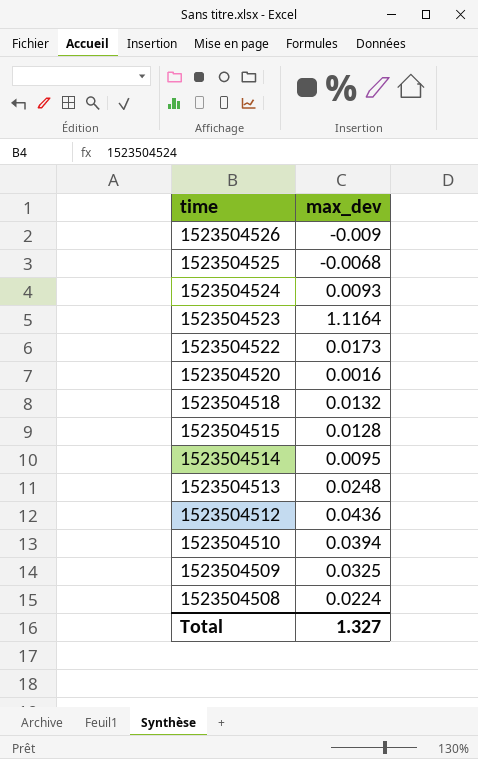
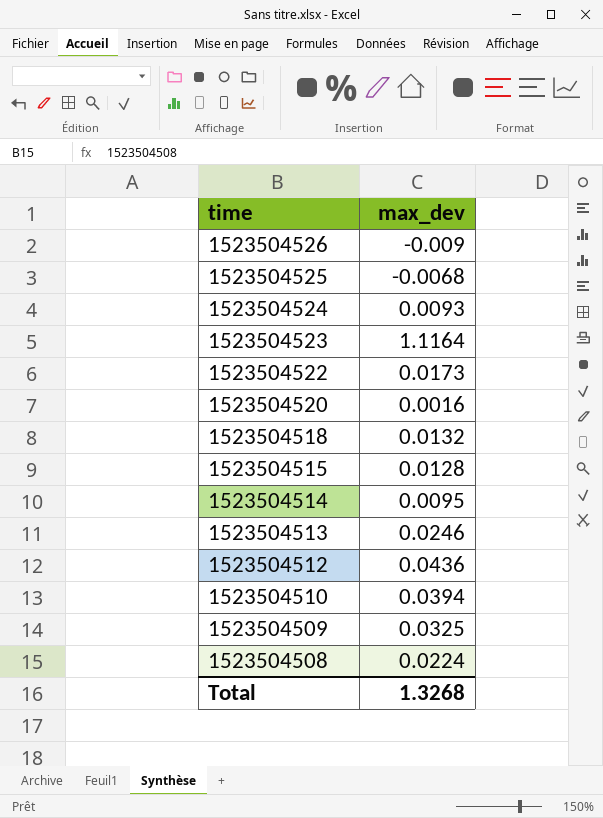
1523504513 | max_dev: 0.0248 -> 0.0246
Total | max_dev: 1.327 -> 1.3268

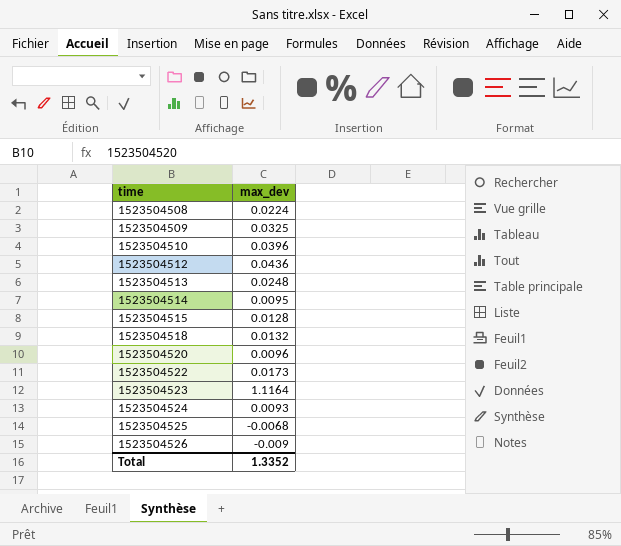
row order: time descending -> time ascending
1523504510 | max_dev: 0.0394 -> 0.0396
1523504513 | max_dev: 0.0246 -> 0.0248
1523504520 | max_dev: 0.0016 -> 0.0096
Total | max_dev: 1.3268 -> 1.3352

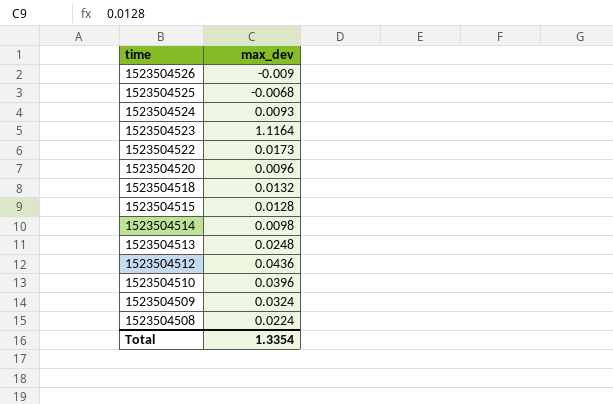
row order: time ascending -> time descending
1523504514 | max_dev: 0.0095 -> 0.0098
1523504509 | max_dev: 0.0325 -> 0.0324
Total | max_dev: 1.3352 -> 1.3354

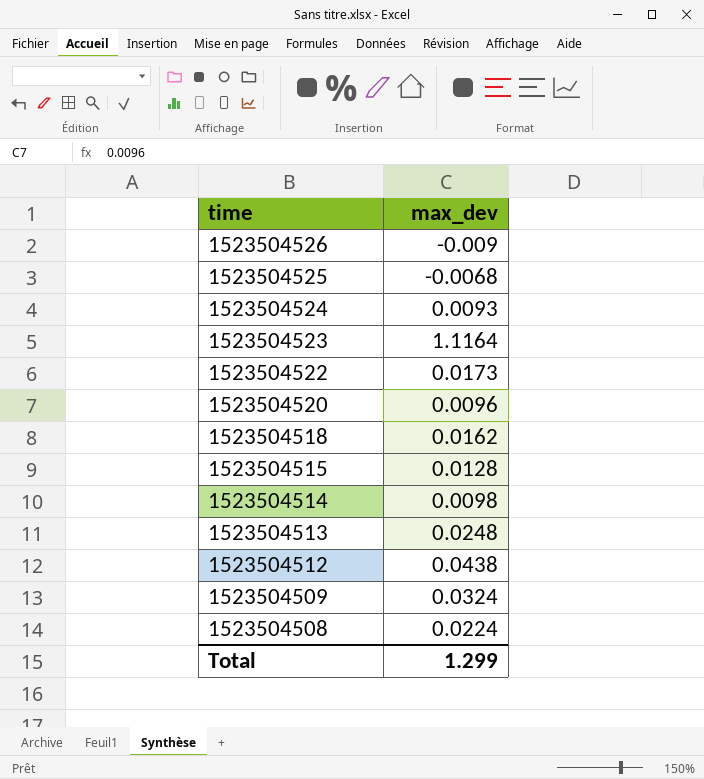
row 1523504510: 0.0396 -> none
1523504518 | max_dev: 0.0132 -> 0.0162
1523504512 | max_dev: 0.0436 -> 0.0438
Total | max_dev: 1.3354 -> 1.299

